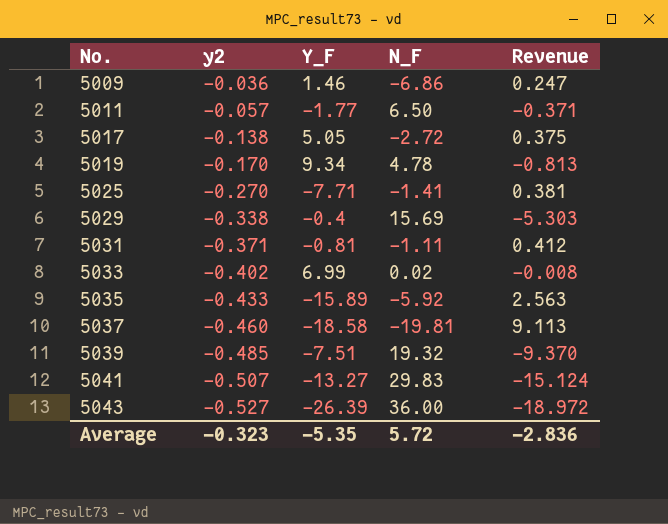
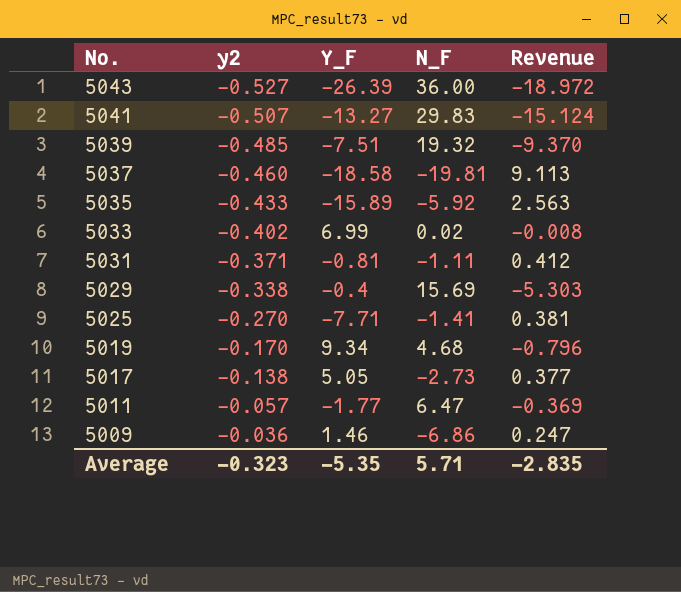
row order: No. ascending -> No. descending
5019 | N_F: 4.78 -> 4.68
5019 | Revenue: -0.813 -> -0.796
5017 | N_F: -2.72 -> -2.73
5017 | Revenue: 0.375 -> 0.377
5011 | N_F: 6.50 -> 6.47
5011 | Revenue: -0.371 -> -0.369
Average | N_F: 5.72 -> 5.71
Average | Revenue: -2.836 -> -2.835

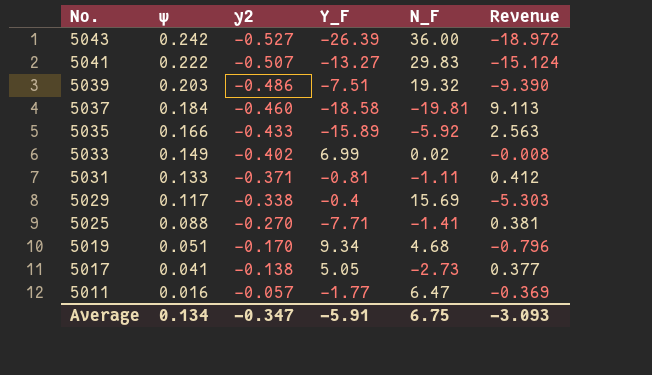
column ψ | position: none -> 2
row 5009: -0.036 | 1.46 | -6.86 | 0.247 -> none
5039 | y2: -0.485 -> -0.486
5039 | Revenue: -9.370 -> -9.390
Average | y2: -0.323 -> -0.347
Average | Y_F: -5.35 -> -5.91
Average | N_F: 5.71 -> 6.75
Average | Revenue: -2.835 -> -3.093

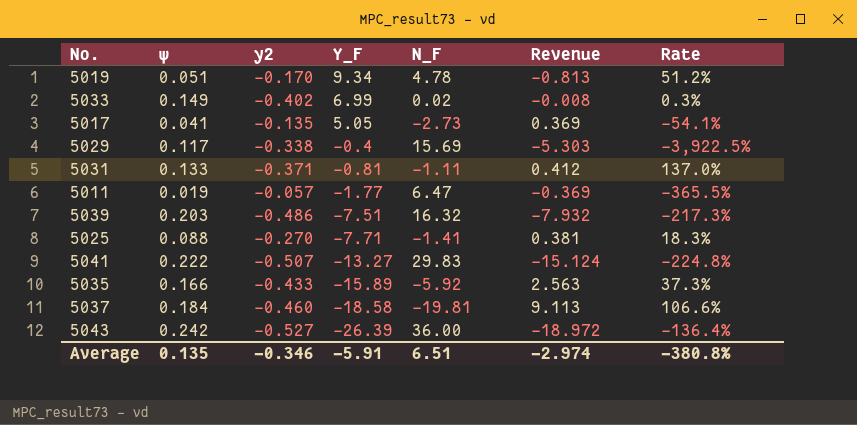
row order: No. descending -> Y_F descending
column Rate | formula: none -> [N_F] / [Y_F]
5019 | N_F: 4.68 -> 4.78
5019 | Revenue: -0.796 -> -0.813
5017 | y2: -0.138 -> -0.135
5017 | Revenue: 0.377 -> 0.369
5011 | ψ: 0.016 -> 0.019
5039 | N_F: 19.32 -> 16.32
5039 | Revenue: -9.390 -> -7.932
Average | ψ: 0.134 -> 0.135
Average | y2: -0.347 -> -0.346
Average | N_F: 6.75 -> 6.51
Average | Revenue: -3.093 -> -2.974

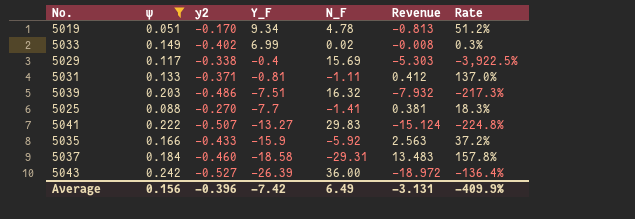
filter: none -> ψ >= 0.051
5025 | Y_F: -7.71 -> -7.7
5035 | Y_F: -15.89 -> -15.9
5035 | Rate: 37.3% -> 37.2%
5037 | N_F: -19.81 -> -29.31
5037 | Revenue: 9.113 -> 13.483
5037 | Rate: 106.6% -> 157.8%
Average | ψ: 0.135 -> 0.156
Average | y2: -0.346 -> -0.396
Average | Y_F: -5.91 -> -7.42
Average | N_F: 6.51 -> 6.49
Average | Revenue: -2.974 -> -3.131
Average | Rate: -380.8% -> -409.9%

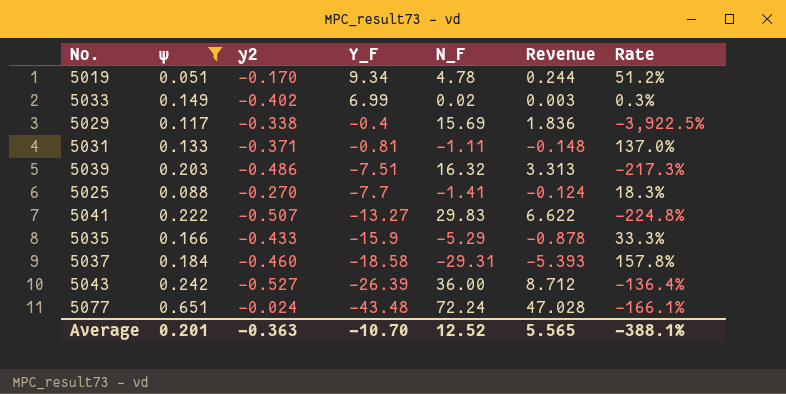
column Revenue | formula: [y2] * [N_F] -> [ψ] * [N_F]
5035 | N_F: -5.92 -> -5.29
5035 | Rate: 37.2% -> 33.3%
row 5077: none -> 0.651 | -0.024 | -43.48 | 72.24 | 47.028 | -166.1%
Average | ψ: 0.156 -> 0.201
Average | y2: -0.396 -> -0.363
Average | Y_F: -7.42 -> -10.70
Average | N_F: 6.49 -> 12.52
Average | Revenue: -3.131 -> 5.565
Average | Rate: -409.9% -> -388.1%

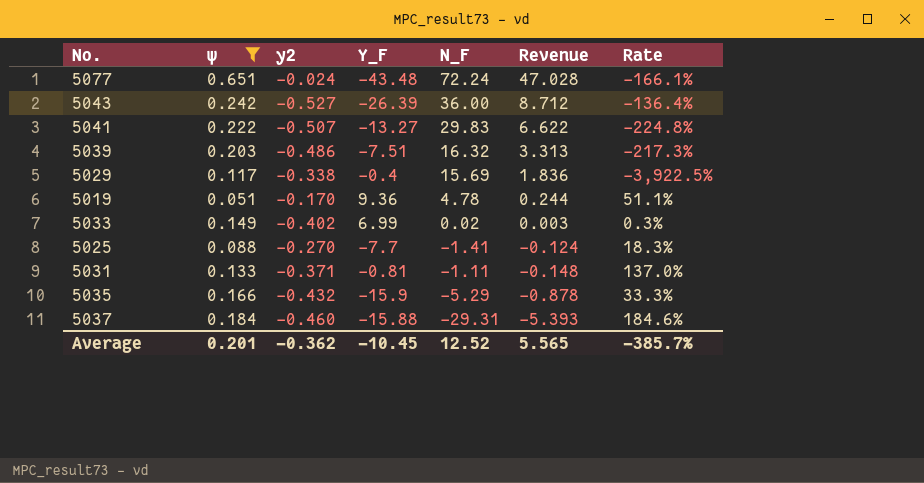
row order: Y_F descending -> Revenue descending
5019 | Y_F: 9.34 -> 9.36
5019 | Rate: 51.2% -> 51.1%
5035 | y2: -0.433 -> -0.432
5037 | Y_F: -18.58 -> -15.88
5037 | Rate: 157.8% -> 184.6%
Average | y2: -0.363 -> -0.362
Average | Y_F: -10.70 -> -10.45
Average | Rate: -388.1% -> -385.7%

